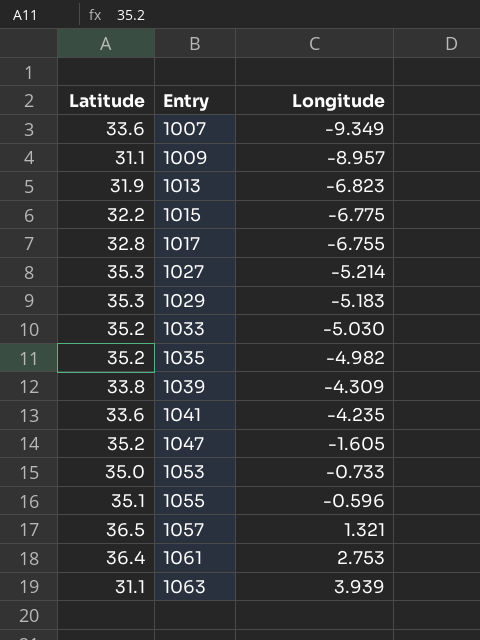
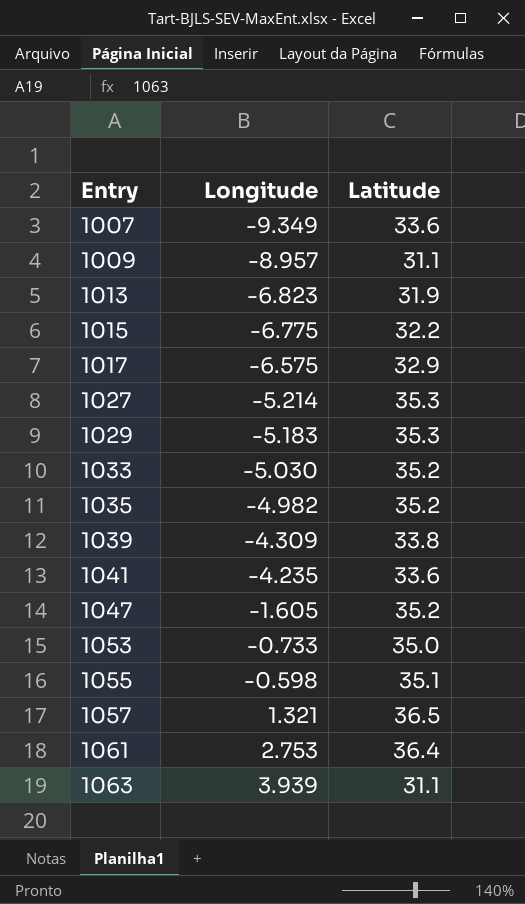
column Latitude | position: 1 -> 3
1017 | Longitude: -6.755 -> -6.575
1017 | Latitude: 32.8 -> 32.9
1055 | Longitude: -0.596 -> -0.598

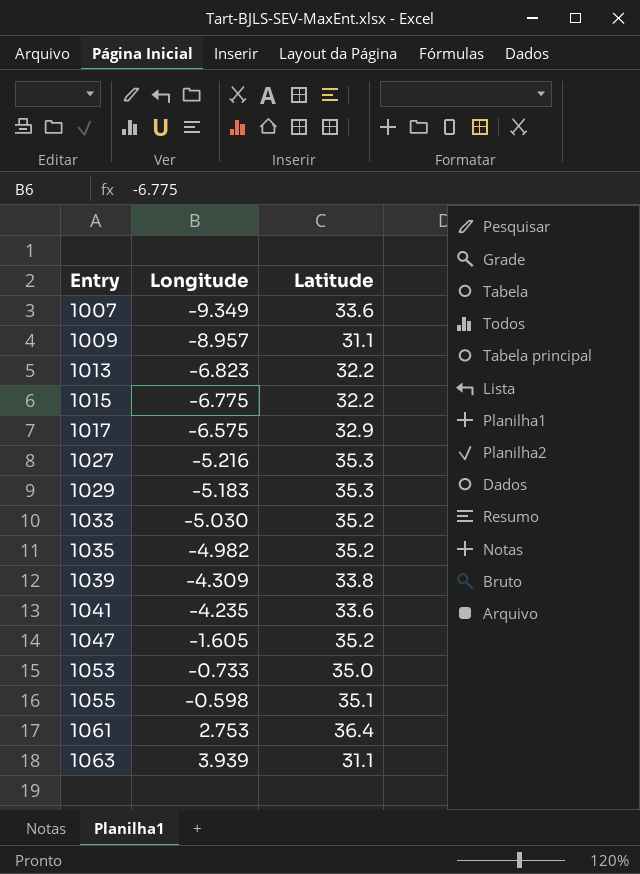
row 1057: 1.321 | 36.5 -> none
1013 | Latitude: 31.9 -> 32.2
1027 | Longitude: -5.214 -> -5.216

